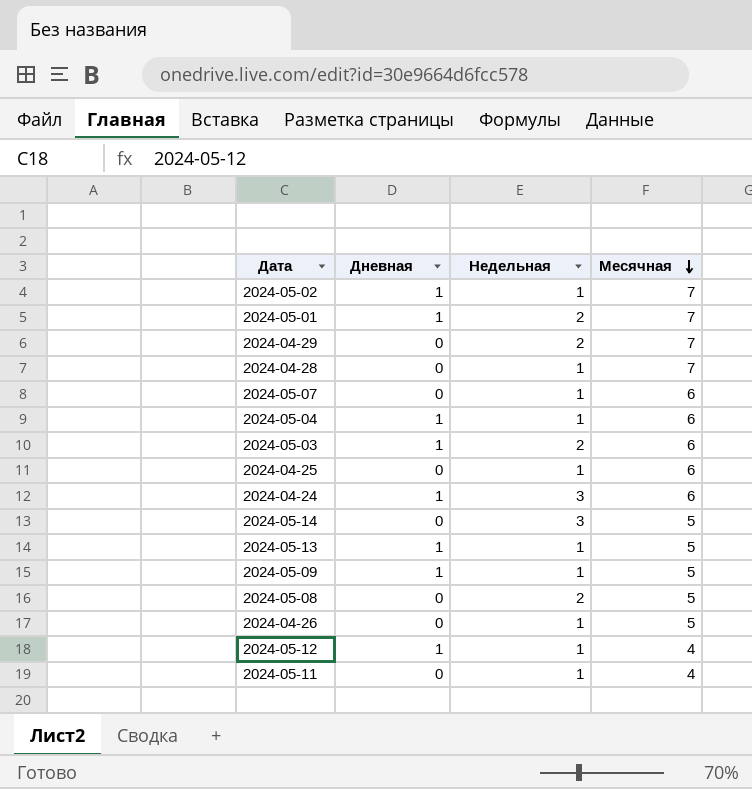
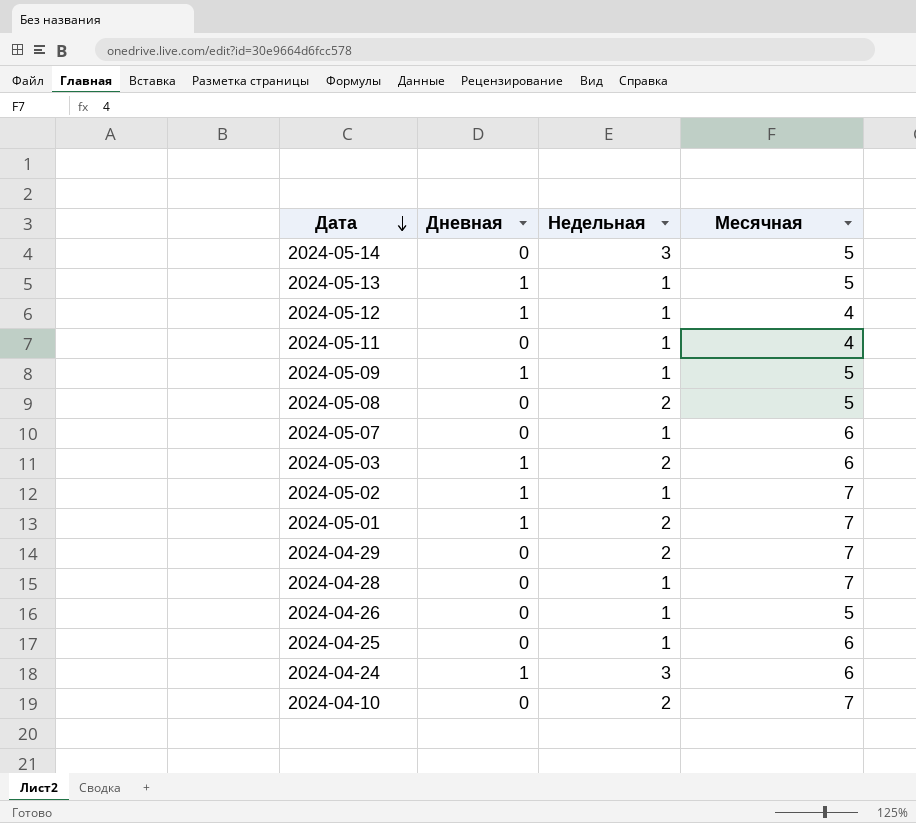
row order: Месячная descending -> Дата descending
row 2024-05-04: 1 | 1 | 6 -> none
row 2024-04-10: none -> 0 | 2 | 7

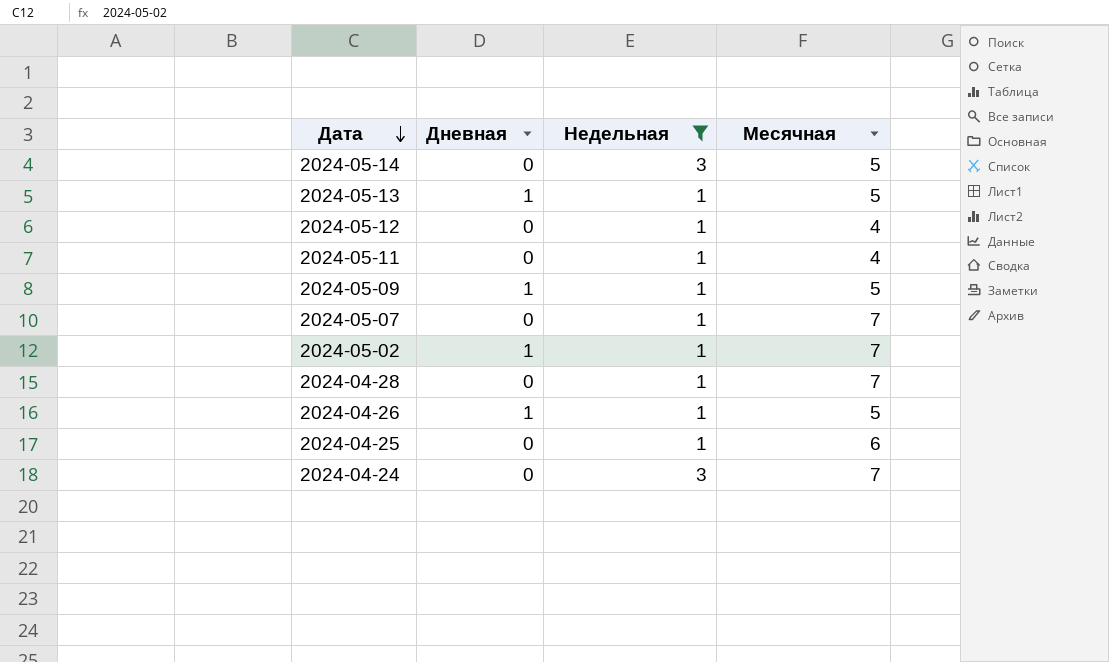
filter: none -> Недельная != 2
2024-05-12 | Дневная: 1 -> 0
2024-05-07 | Месячная: 6 -> 7
2024-04-26 | Дневная: 0 -> 1
2024-04-24 | Дневная: 1 -> 0
2024-04-24 | Месячная: 6 -> 7

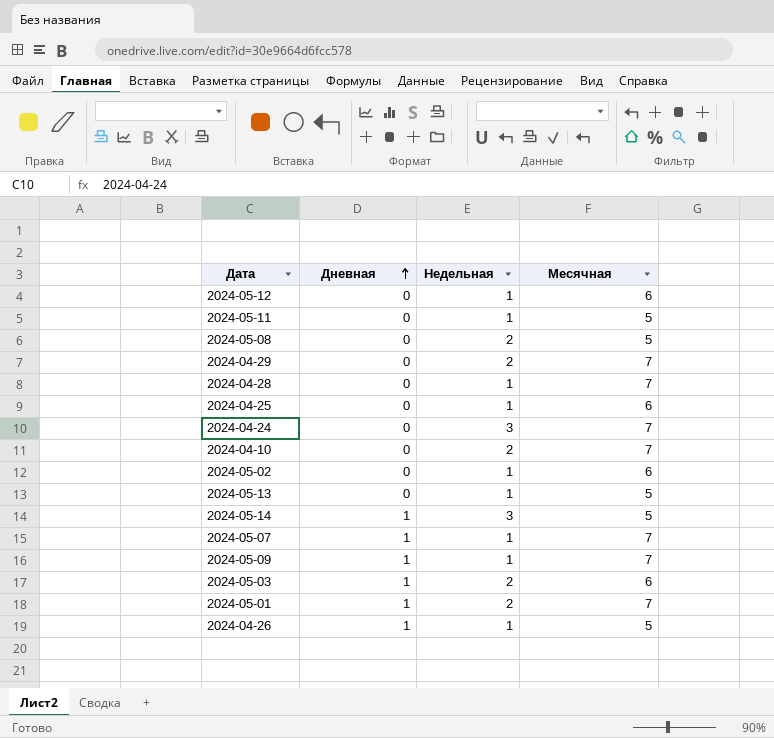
filter: Недельная != 2 -> none
row order: Дата descending -> Дневная ascending
2024-05-12 | Месячная: 4 -> 6
2024-05-11 | Месячная: 4 -> 5
2024-05-02 | Дневная: 1 -> 0
2024-05-02 | Месячная: 7 -> 6
2024-05-13 | Дневная: 1 -> 0
2024-05-14 | Дневная: 0 -> 1
2024-05-07 | Дневная: 0 -> 1
2024-05-09 | Месячная: 5 -> 7

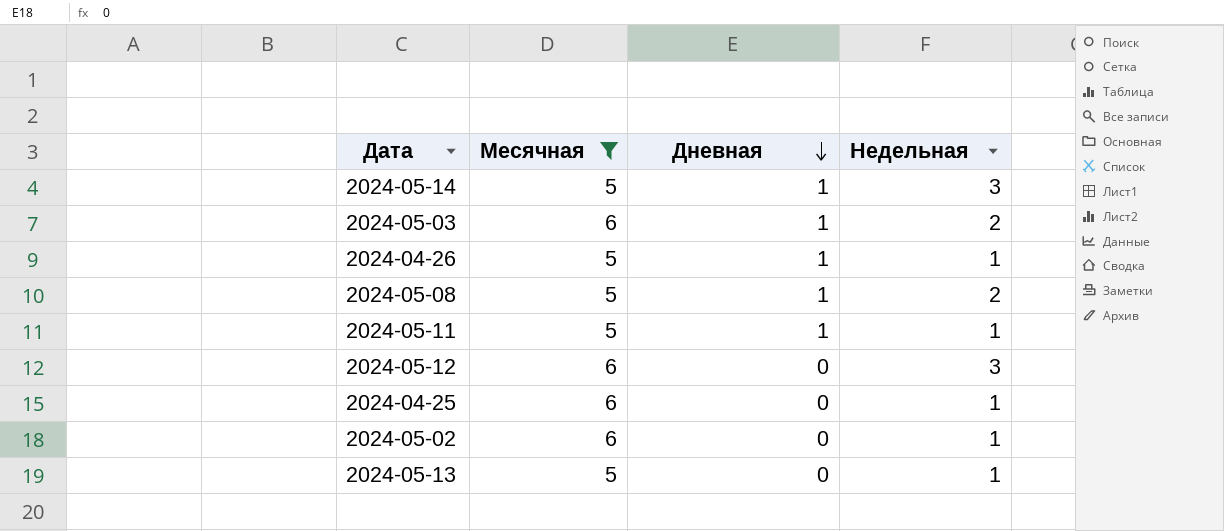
filter: none -> Месячная != 7
row order: Дневная ascending -> Дневная descending
column Месячная | position: 4 -> 2
2024-05-08 | Дневная: 0 -> 1
2024-05-11 | Дневная: 0 -> 1
2024-05-12 | Недельная: 1 -> 3

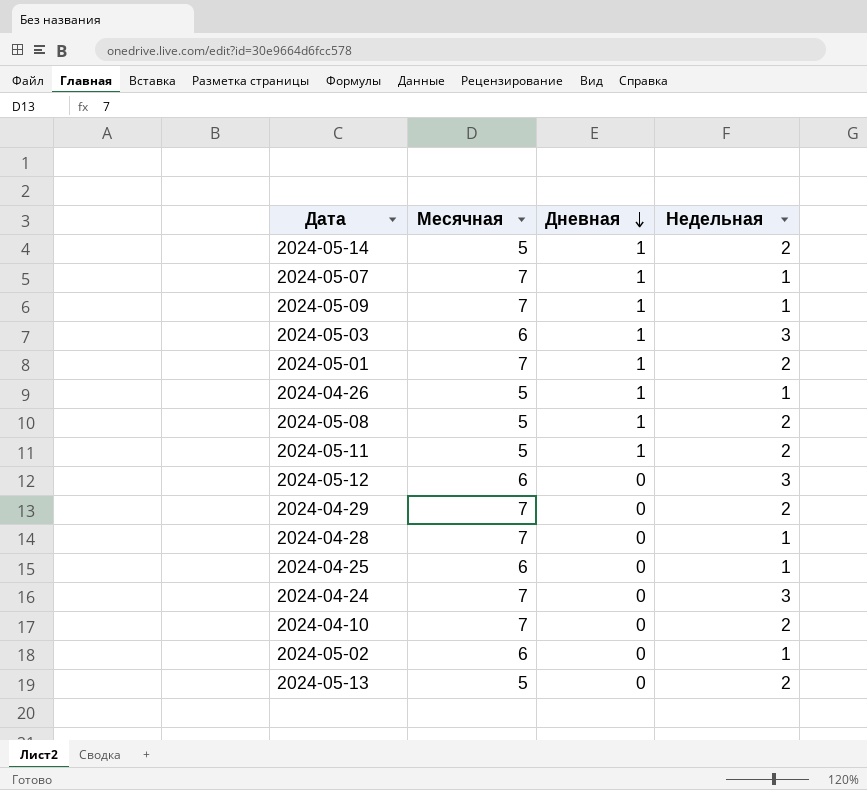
filter: Месячная != 7 -> none
2024-05-14 | Недельная: 3 -> 2
2024-05-03 | Недельная: 2 -> 3
2024-05-11 | Недельная: 1 -> 2
2024-05-13 | Недельная: 1 -> 2

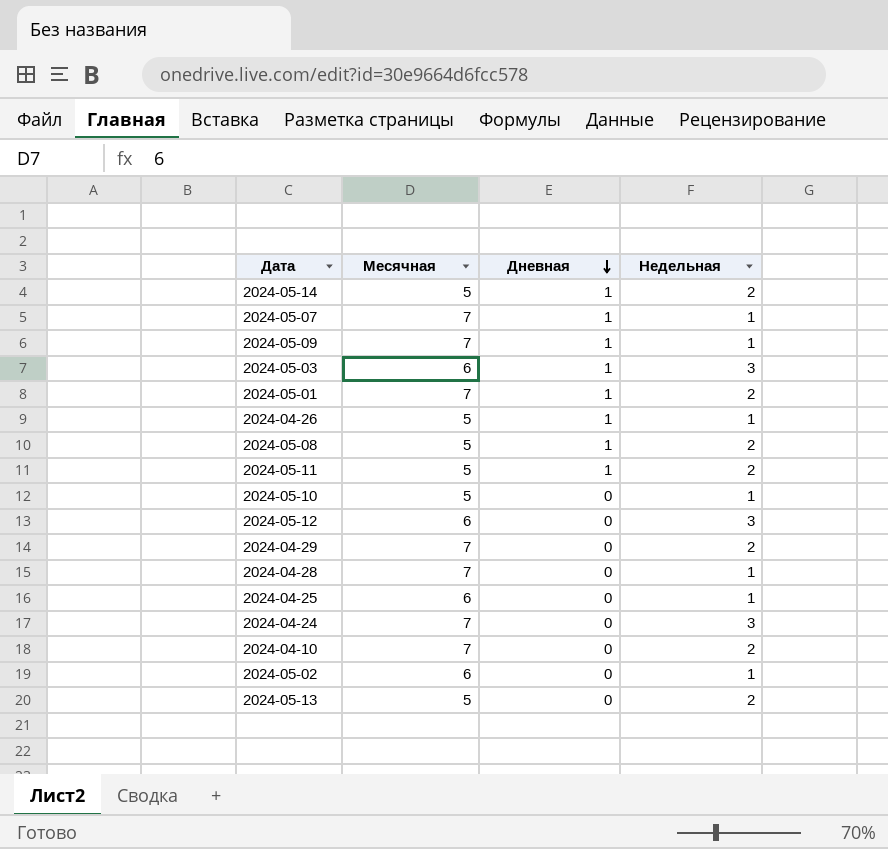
row 2024-05-10: none -> 5 | 0 | 1

